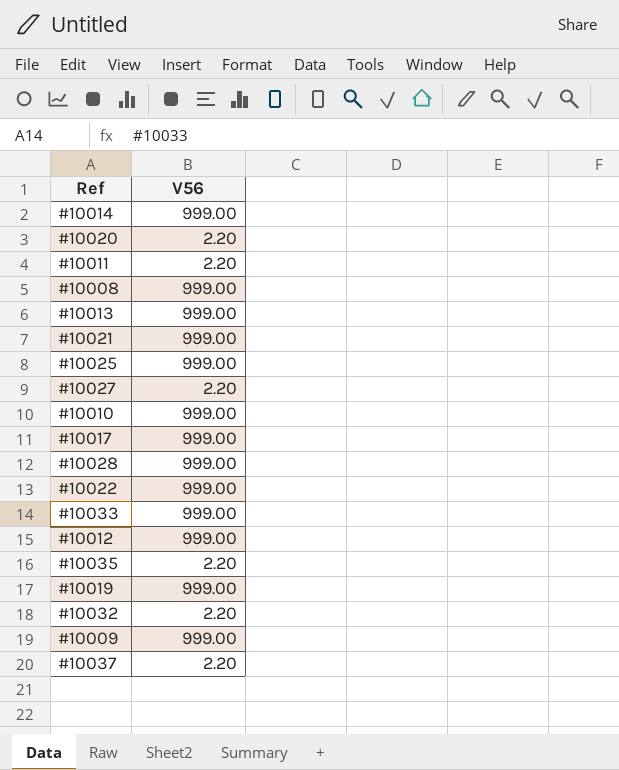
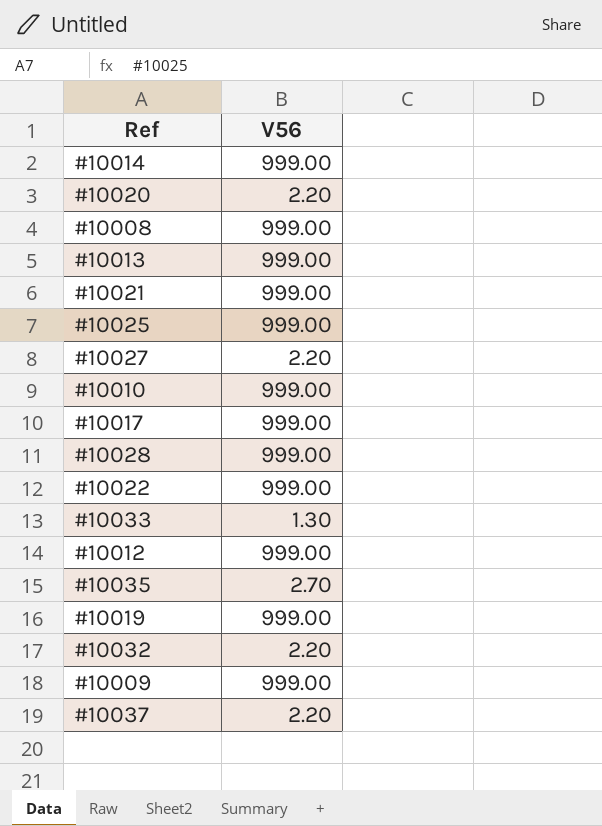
row #10011: 2.20 -> none
#10033 | V56: 999.00 -> 1.30
#10035 | V56: 2.20 -> 2.70

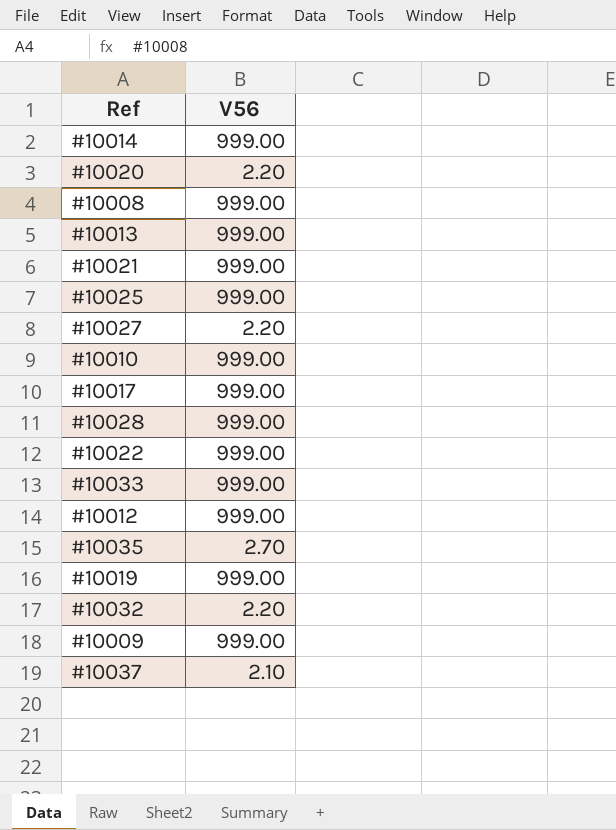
#10033 | V56: 1.30 -> 999.00
#10037 | V56: 2.20 -> 2.10

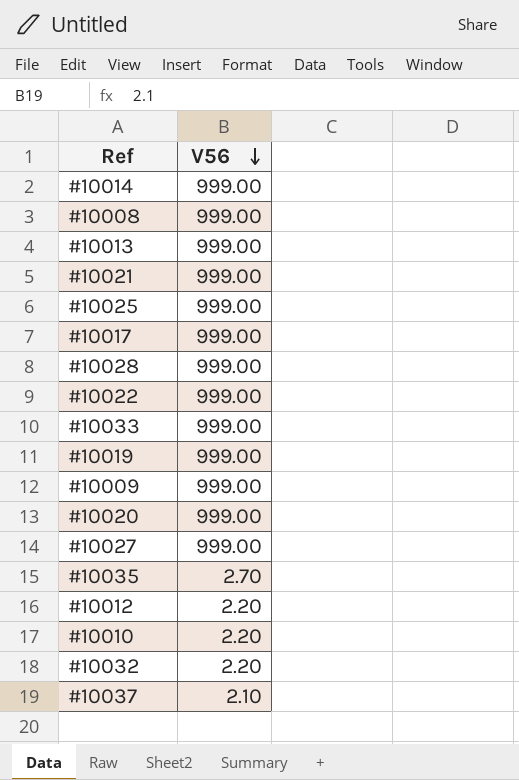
row order: none -> V56 descending
#10020 | V56: 2.20 -> 999.00
#10027 | V56: 2.20 -> 999.00
#10012 | V56: 999.00 -> 2.20
#10010 | V56: 999.00 -> 2.20

